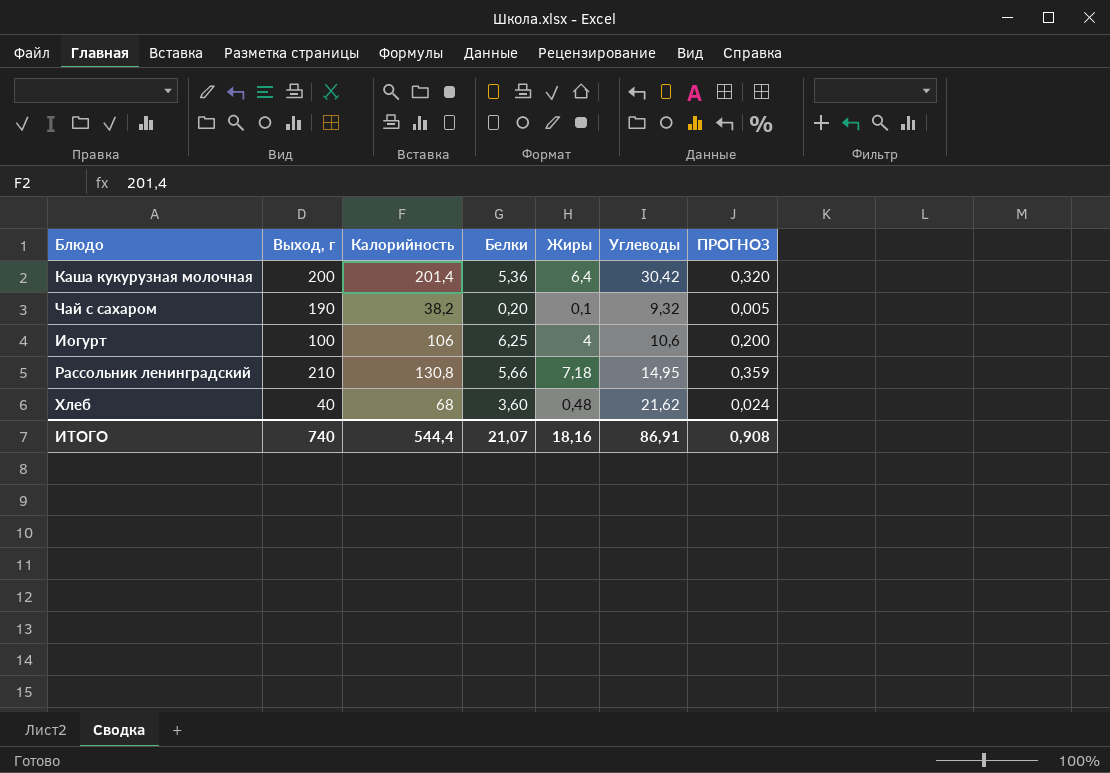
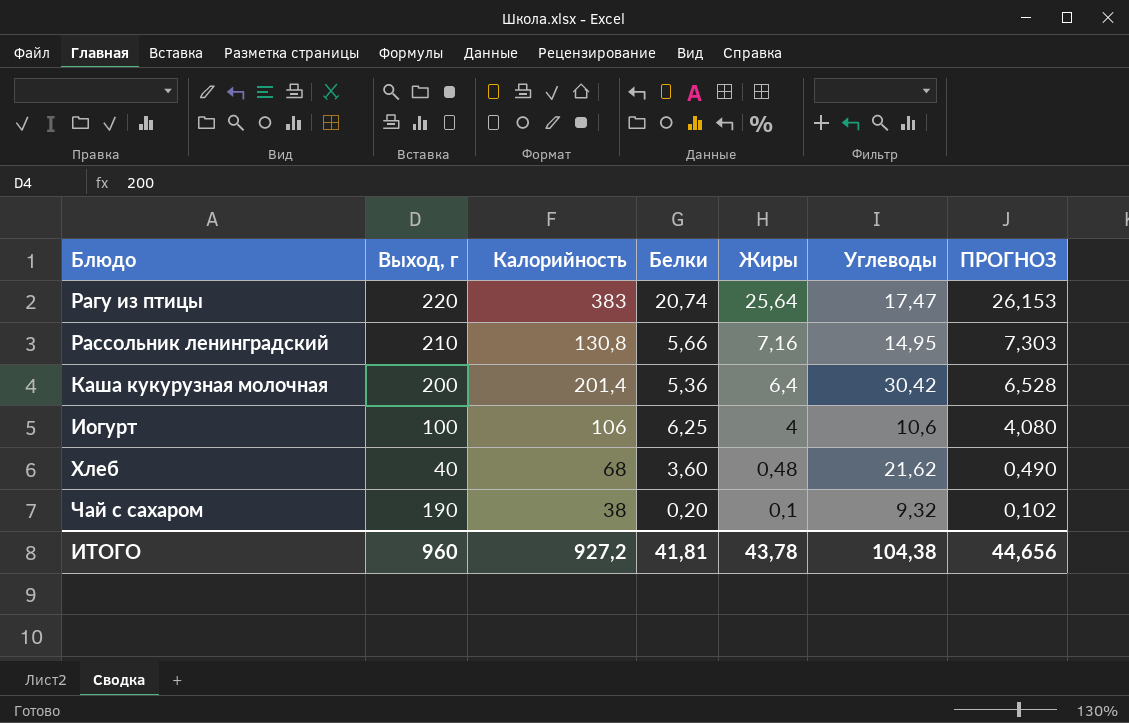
row order: none -> Жиры descending
column ПРОГНОЗ | formula: [Жиры] * 0,05 -> [Жиры] * 1,02
row Рагу из птицы: none -> 220 | 383 | 20,74 | 25,64 | 17,47 | 26,153
Рассольник ленинградский | Жиры: 7,18 -> 7,16
Чай с сахаром | Калорийность: 38,2 -> 38
ИТОГО | Выход, г: 740 -> 960
ИТОГО | Калорийность: 544,4 -> 927,2
ИТОГО | Белки: 21,07 -> 41,81
ИТОГО | Жиры: 18,16 -> 43,78
ИТОГО | Углеводы: 86,91 -> 104,38
ИТОГО | ПРОГНОЗ: 0,908 -> 44,656

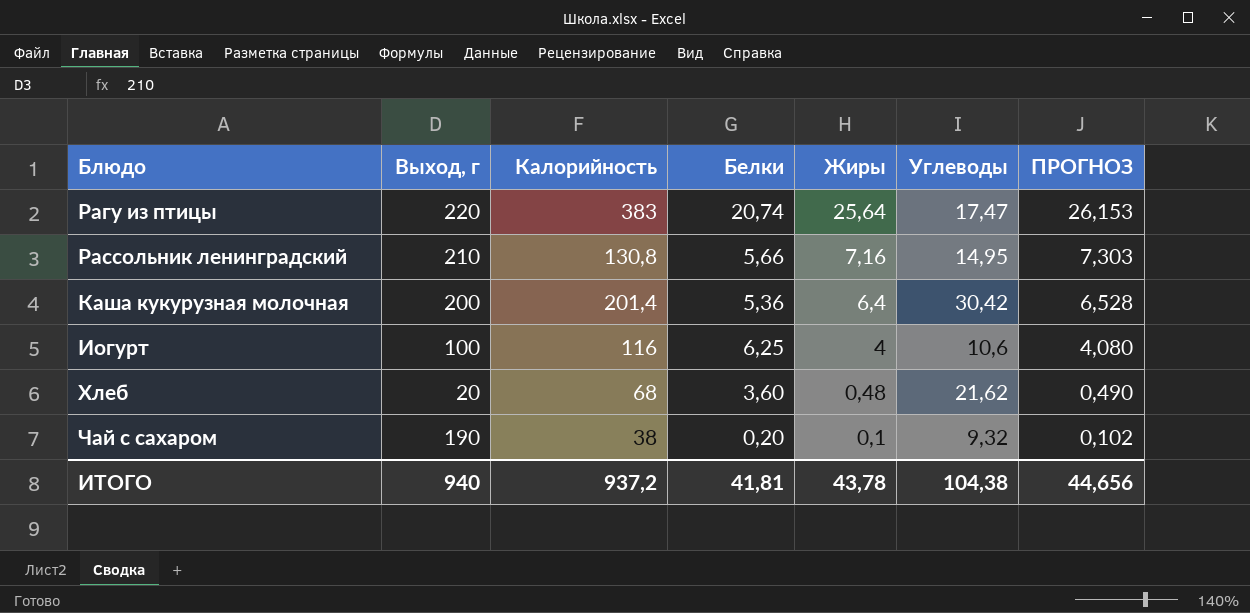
Иогурт | Калорийность: 106 -> 116
Хлеб | Выход, г: 40 -> 20
ИТОГО | Выход, г: 960 -> 940
ИТОГО | Калорийность: 927,2 -> 937,2

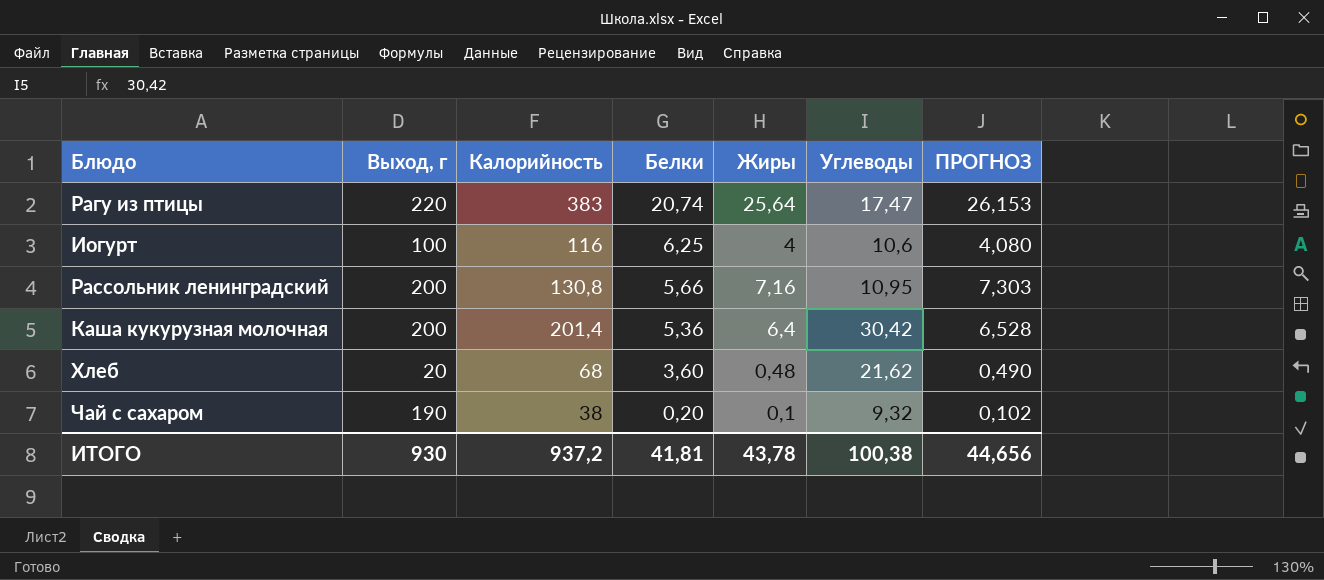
row order: Жиры descending -> Белки descending
Рассольник ленинградский | Выход, г: 210 -> 200
Рассольник ленинградский | Углеводы: 14,95 -> 10,95
ИТОГО | Выход, г: 940 -> 930
ИТОГО | Углеводы: 104,38 -> 100,38

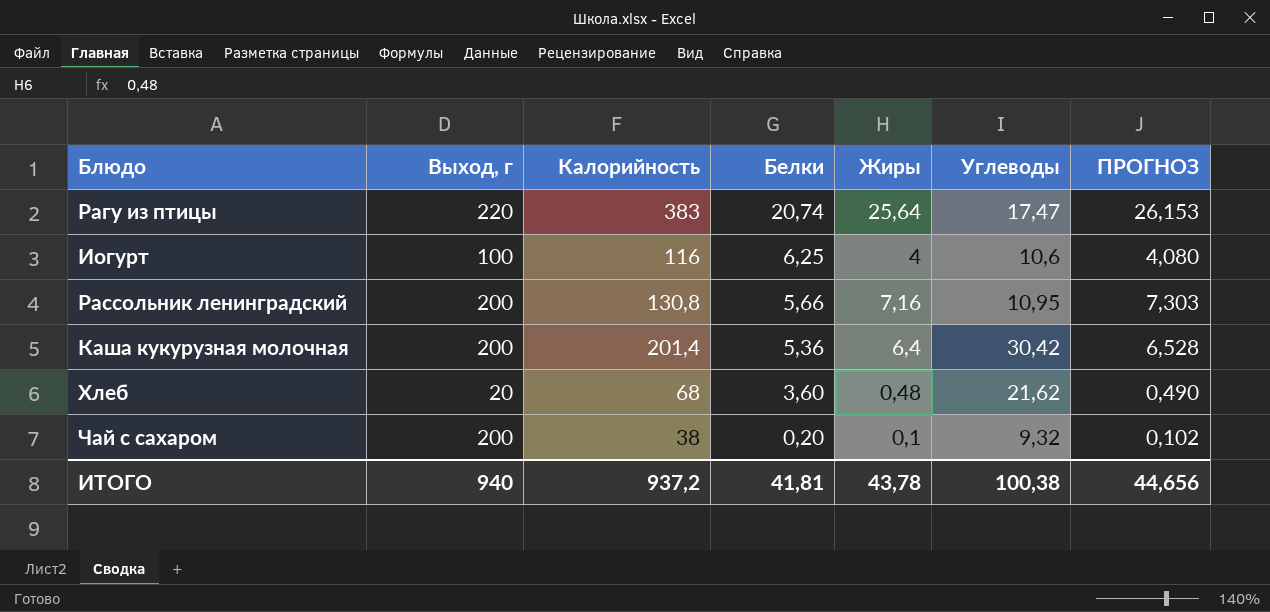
Чай с сахаром | Выход, г: 190 -> 200
ИТОГО | Выход, г: 930 -> 940

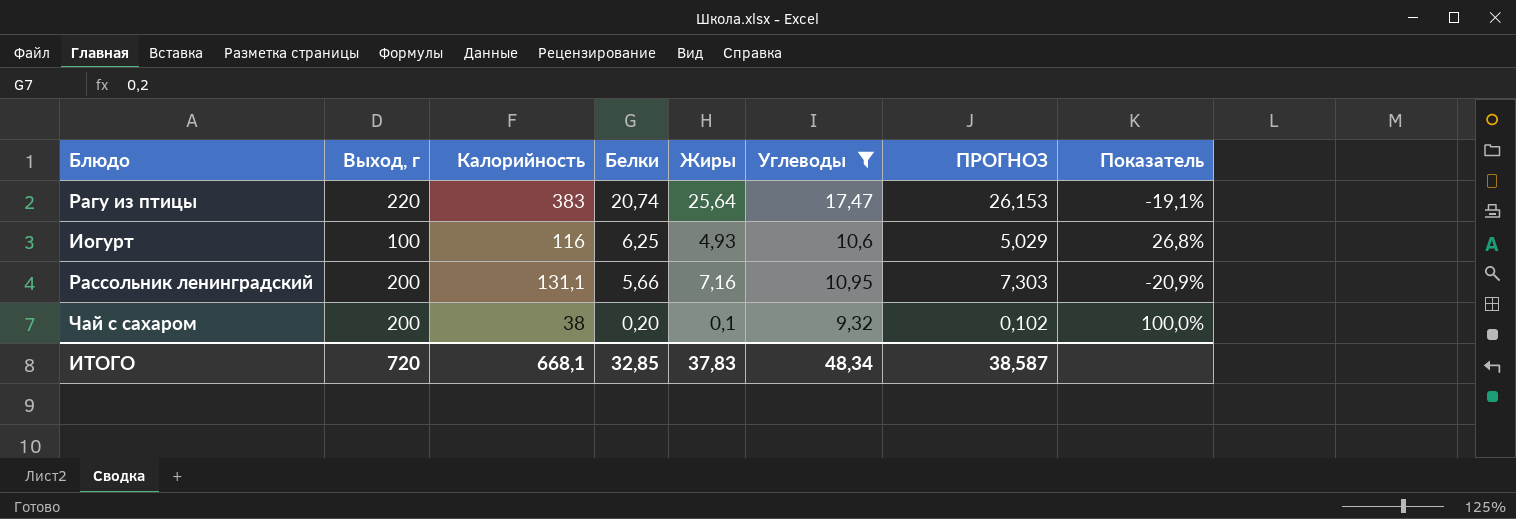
filter: none -> Углеводы <= 17,47
column Показатель | formula: none -> ([Белки] - [Жиры]) / [Жиры]
Иогурт | Жиры: 4 -> 4,93
Иогурт | ПРОГНОЗ: 4,080 -> 5,029
Рассольник ленинградский | Калорийность: 130,8 -> 131,1
ИТОГО | Выход, г: 940 -> 720
ИТОГО | Калорийность: 937,2 -> 668,1
ИТОГО | Белки: 41,81 -> 32,85
ИТОГО | Жиры: 43,78 -> 37,83
ИТОГО | Углеводы: 100,38 -> 48,34
ИТОГО | ПРОГНОЗ: 44,656 -> 38,587

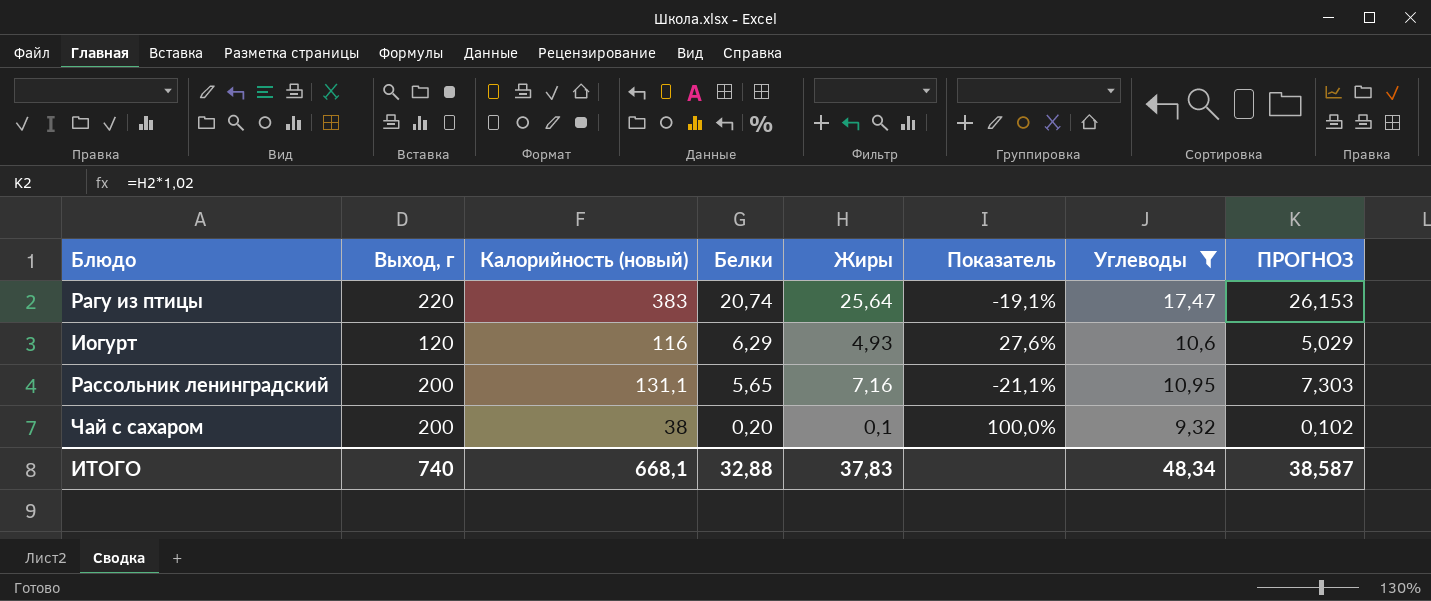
column name: Калорийность -> Калорийность (новый)
column Показатель | position: 8 -> 6
Иогурт | Выход, г: 100 -> 120
Иогурт | Белки: 6,25 -> 6,29
Иогурт | Показатель: 26,8% -> 27,6%
Рассольник ленинградский | Белки: 5,66 -> 5,65
Рассольник ленинградский | Показатель: -20,9% -> -21,1%
ИТОГО | Выход, г: 720 -> 740
ИТОГО | Белки: 32,85 -> 32,88

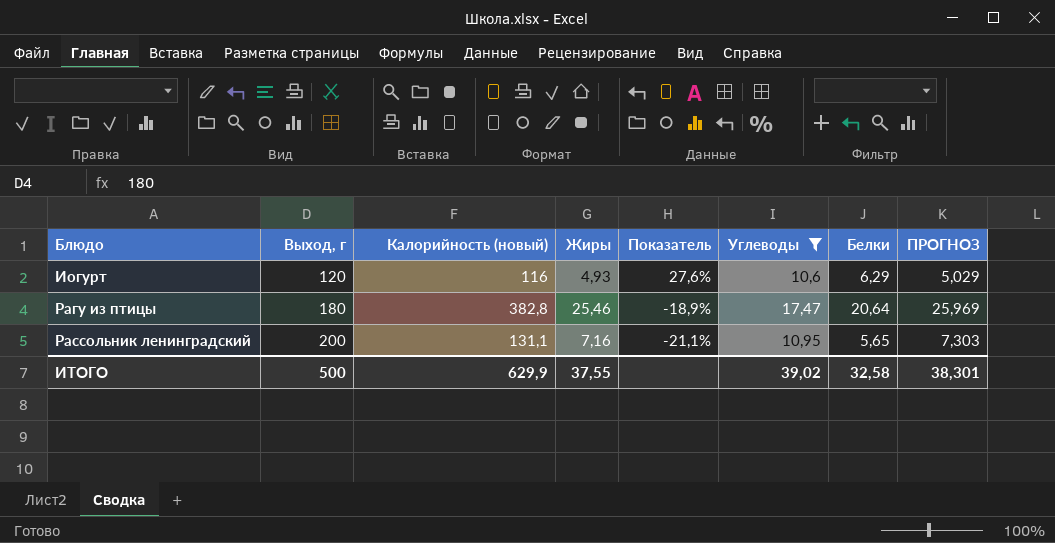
row order: Белки descending -> Блюдо ascending
column Белки | position: 4 -> 7
row Чай с сахаром: 200 | 38 | 0,20 | 0,1 | 100,0% | 9,32 | 0,102 -> none
Рагу из птицы | Выход, г: 220 -> 180
Рагу из птицы | Калорийность (новый): 383 -> 382,8
Рагу из птицы | Жиры: 25,64 -> 25,46
Рагу из птицы | Показатель: -19,1% -> -18,9%
Рагу из птицы | Белки: 20,74 -> 20,64
Рагу из птицы | ПРОГНОЗ: 26,153 -> 25,969
ИТОГО | Выход, г: 740 -> 500
ИТОГО | Калорийность (новый): 668,1 -> 629,9
ИТОГО | Жиры: 37,83 -> 37,55
ИТОГО | Углеводы: 48,34 -> 39,02
ИТОГО | Белки: 32,88 -> 32,58
ИТОГО | ПРОГНОЗ: 38,587 -> 38,301

